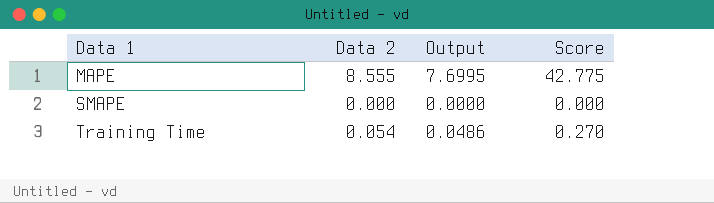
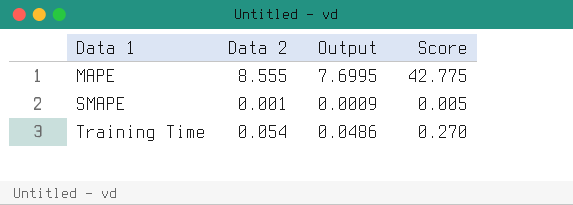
SMAPE | Data 2: 0.000 -> 0.001
SMAPE | Output: 0.0000 -> 0.0009
SMAPE | Score: 0.000 -> 0.005

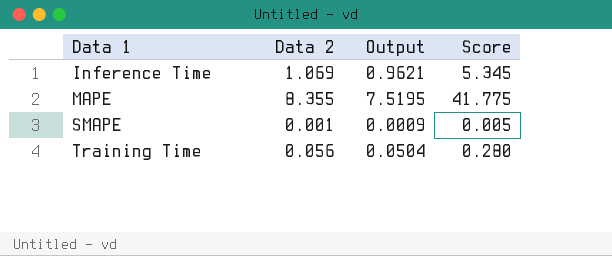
row Inference Time: none -> 1.069 | 0.9621 | 5.345
MAPE | Data 2: 8.555 -> 8.355
MAPE | Output: 7.6995 -> 7.5195
MAPE | Score: 42.775 -> 41.775
Training Time | Data 2: 0.054 -> 0.056
Training Time | Output: 0.0486 -> 0.0504
Training Time | Score: 0.270 -> 0.280

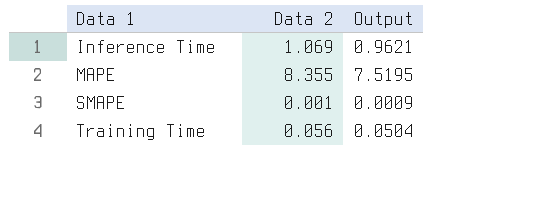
column Score | formula: [Data 2] * 5 -> none

